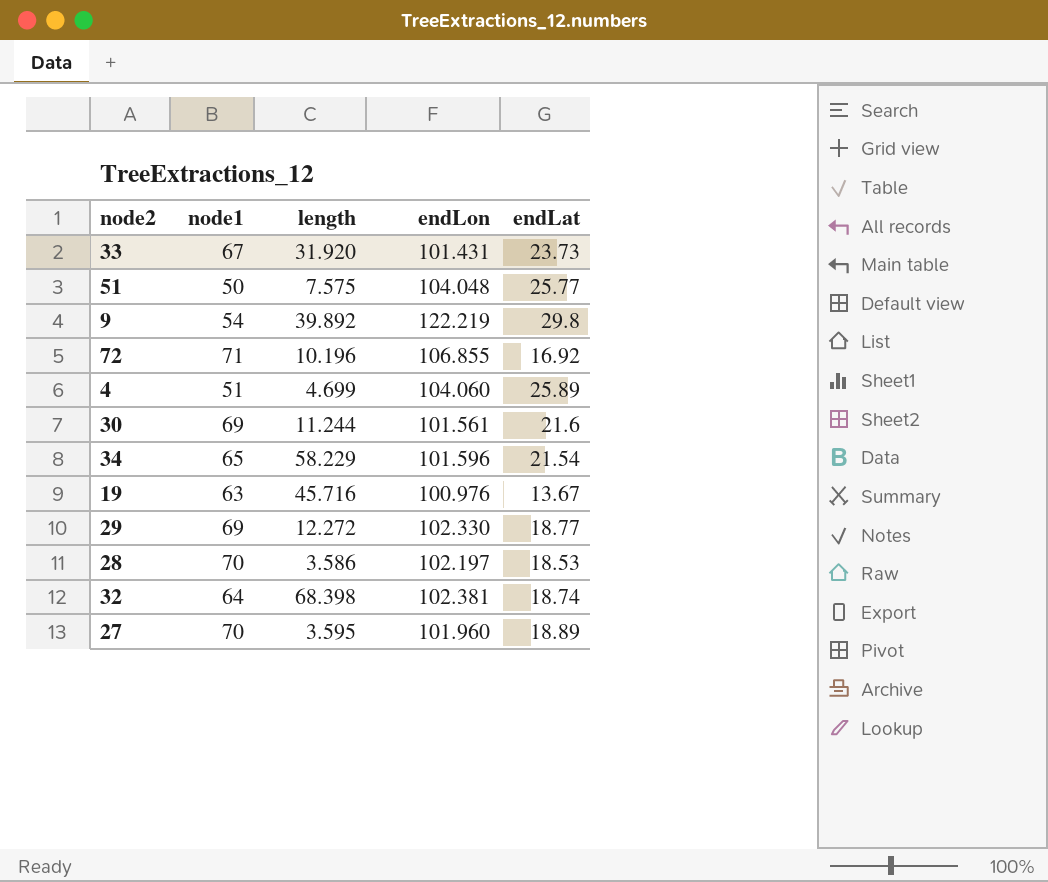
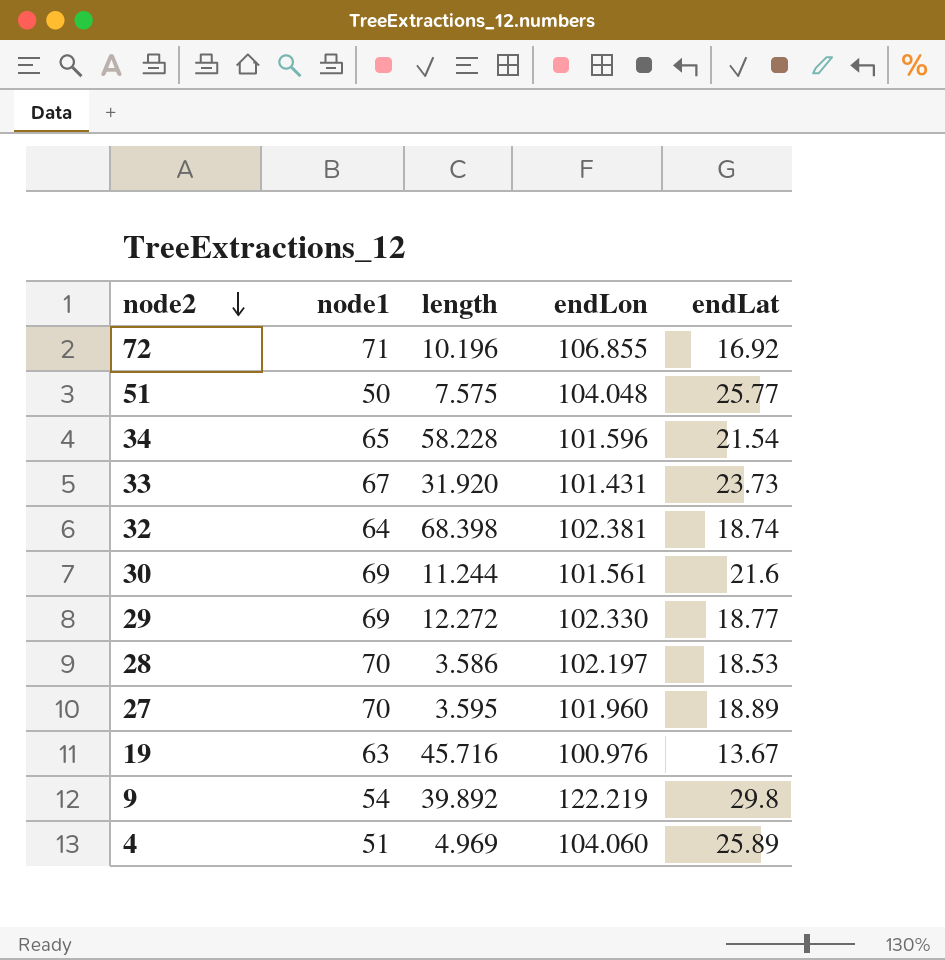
row order: none -> node2 descending
34 | length: 58.229 -> 58.228
4 | length: 4.699 -> 4.969

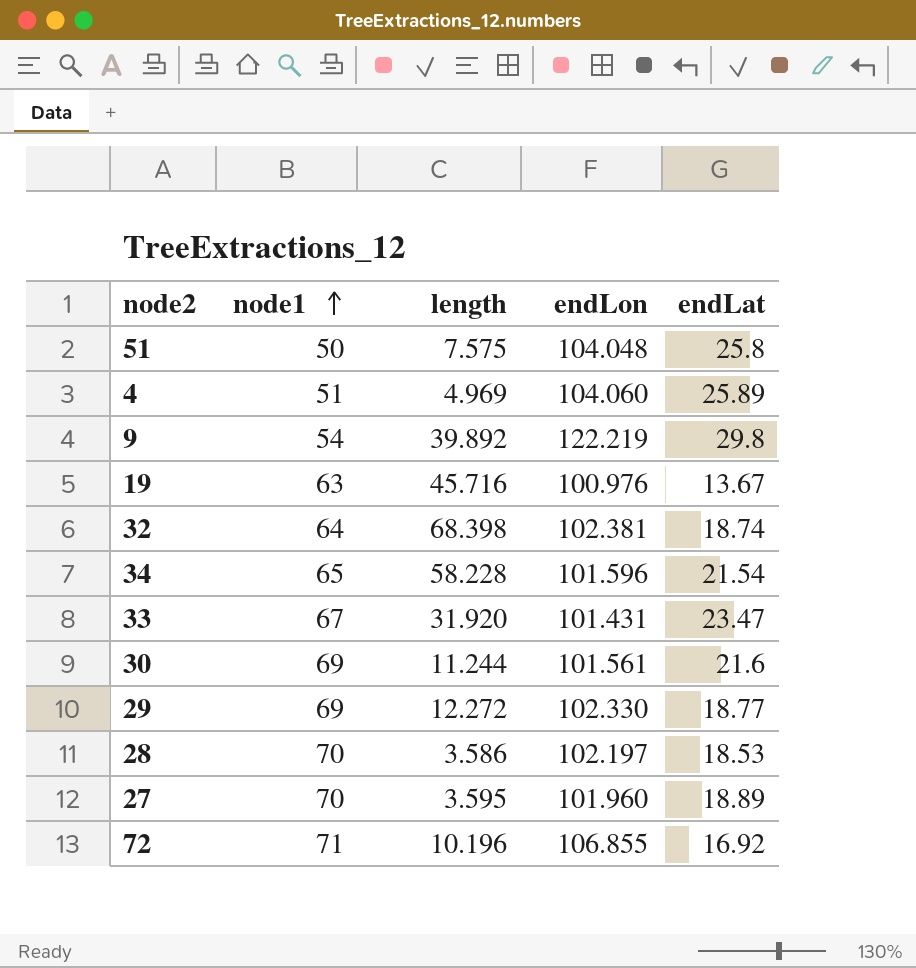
row order: node2 descending -> node1 ascending
51 | endLat: 25.77 -> 25.8
33 | endLat: 23.73 -> 23.47

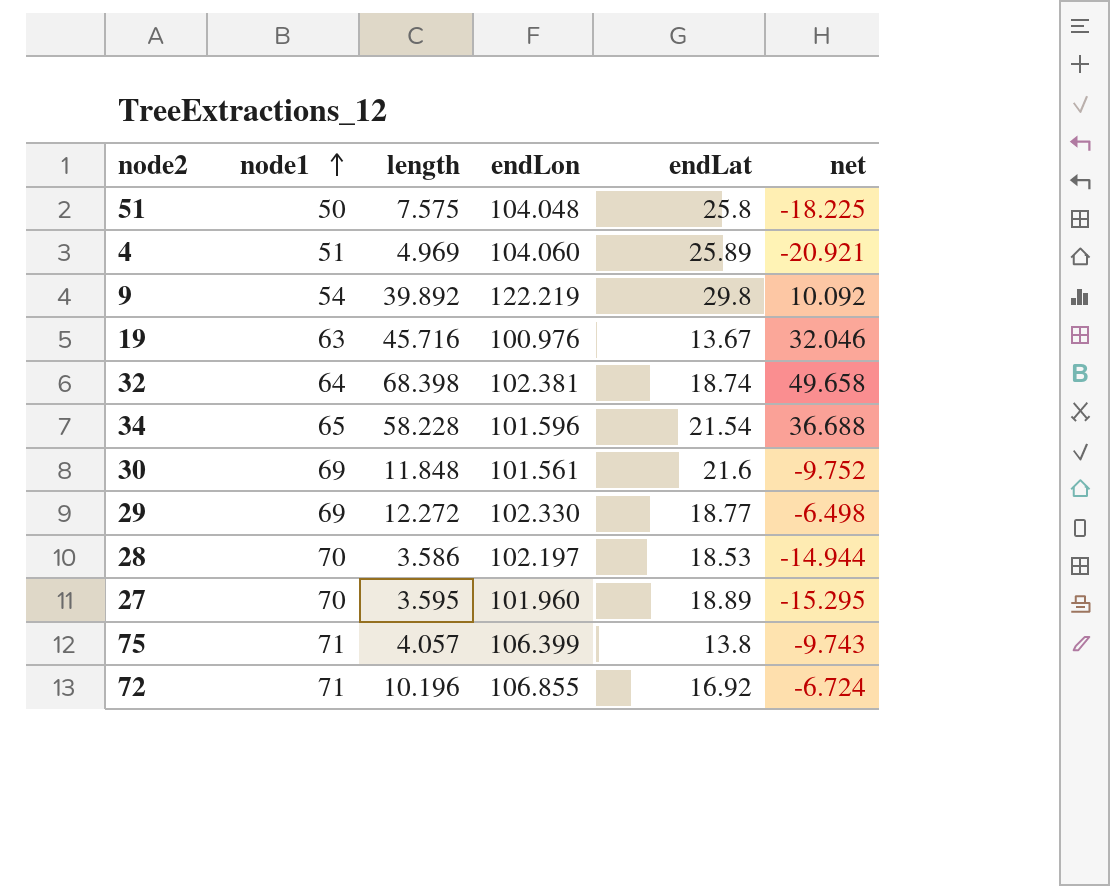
column net | formula: none -> [length] - [endLat]
row 33: 67 | 31.920 | 101.431 | 23.47 -> none
30 | length: 11.244 -> 11.848
row 75: none -> 71 | 4.057 | 106.399 | 13.8 | -9.743

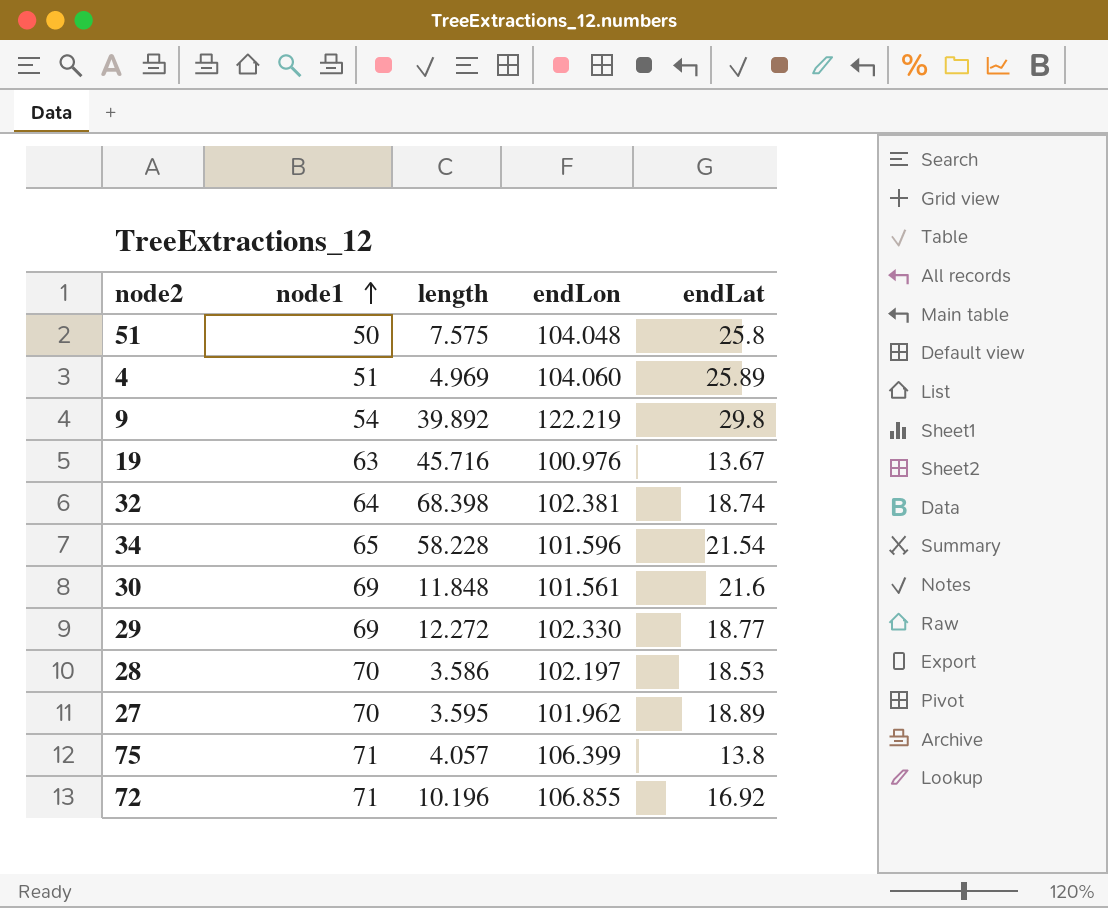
column net | formula: [length] - [endLat] -> none
27 | endLon: 101.960 -> 101.962

